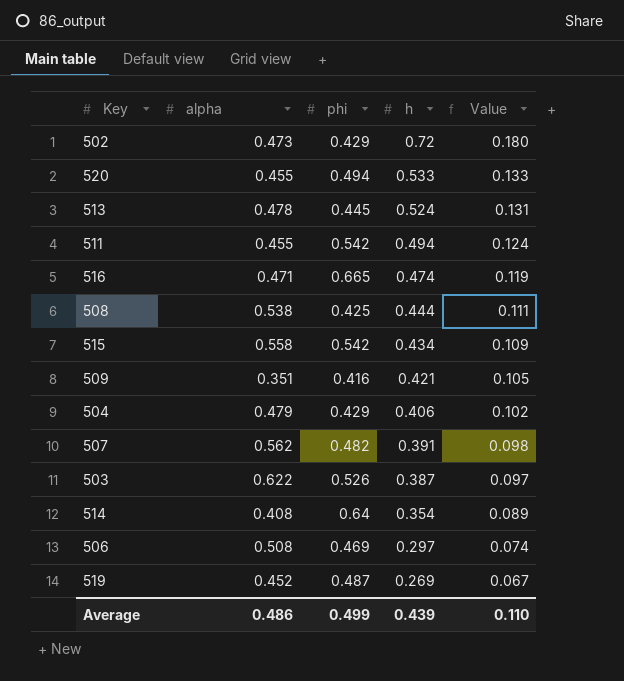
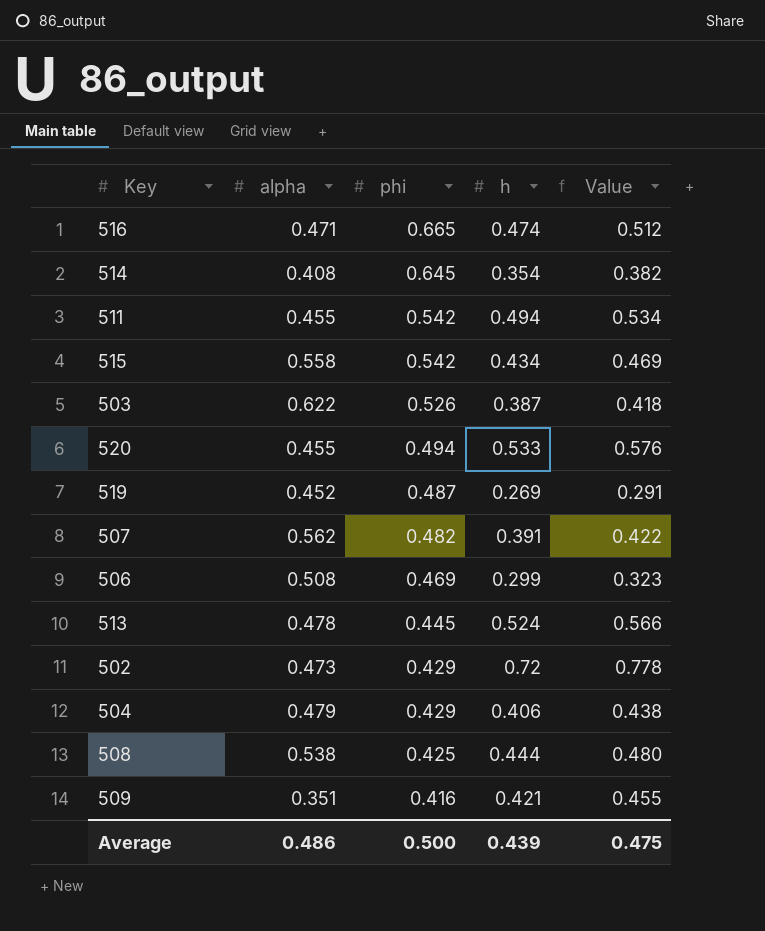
row order: h descending -> phi descending
column Value | formula: [h] * 0.25 -> [h] * 1.08
514 | phi: 0.64 -> 0.645
506 | h: 0.297 -> 0.299
Average | phi: 0.499 -> 0.500
Average | Value: 0.110 -> 0.475

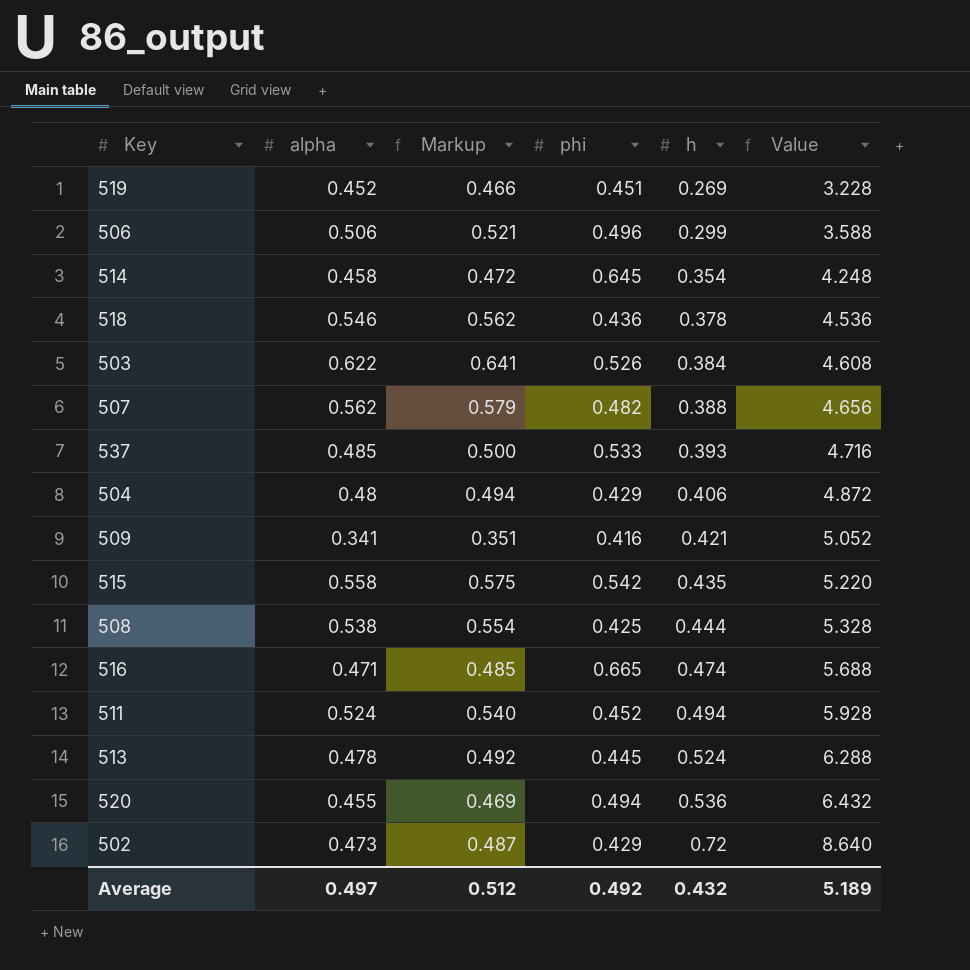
row order: phi descending -> h ascending
column Markup | formula: none -> [alpha] * 1.03
column Value | formula: [h] * 1.08 -> [h] * 12
519 | phi: 0.487 -> 0.451
506 | alpha: 0.508 -> 0.506
506 | phi: 0.469 -> 0.496
514 | alpha: 0.408 -> 0.458
row 518: none -> 0.546 | 0.562 | 0.436 | 0.378 | 4.536
503 | h: 0.387 -> 0.384
507 | h: 0.391 -> 0.388
row 537: none -> 0.485 | 0.500 | 0.533 | 0.393 | 4.716
504 | alpha: 0.479 -> 0.48
509 | alpha: 0.351 -> 0.341
515 | h: 0.434 -> 0.435
511 | alpha: 0.455 -> 0.524
511 | phi: 0.542 -> 0.452
520 | h: 0.533 -> 0.536
Average | alpha: 0.486 -> 0.497
Average | phi: 0.500 -> 0.492
Average | h: 0.439 -> 0.432
Average | Value: 0.475 -> 5.189

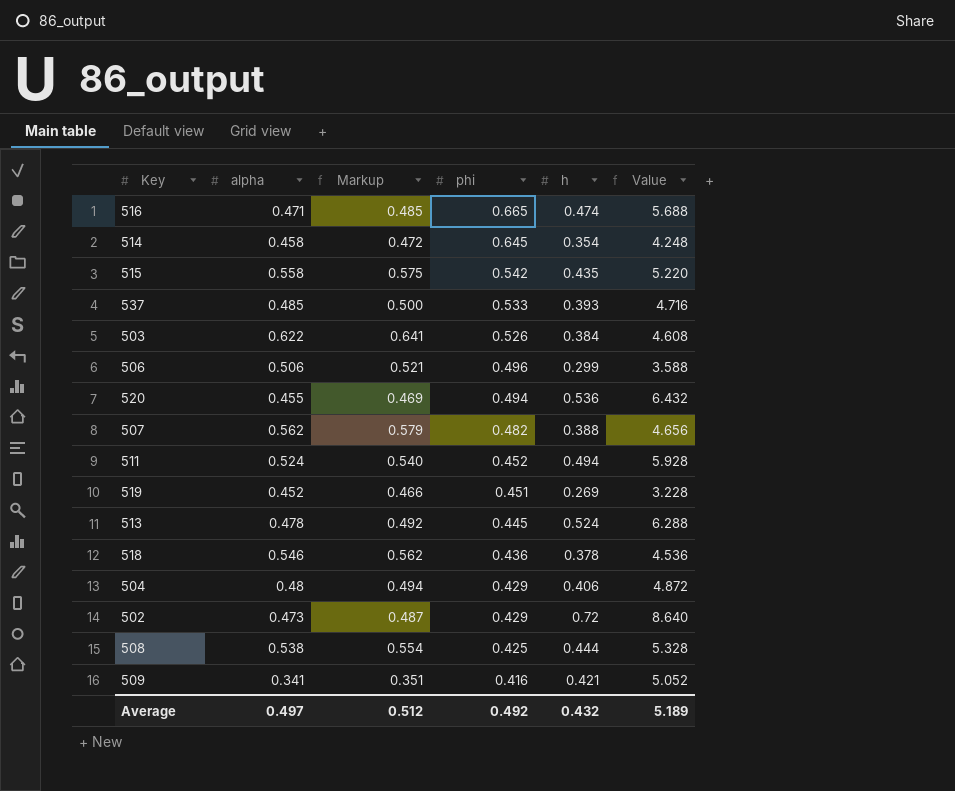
row order: h ascending -> phi descending

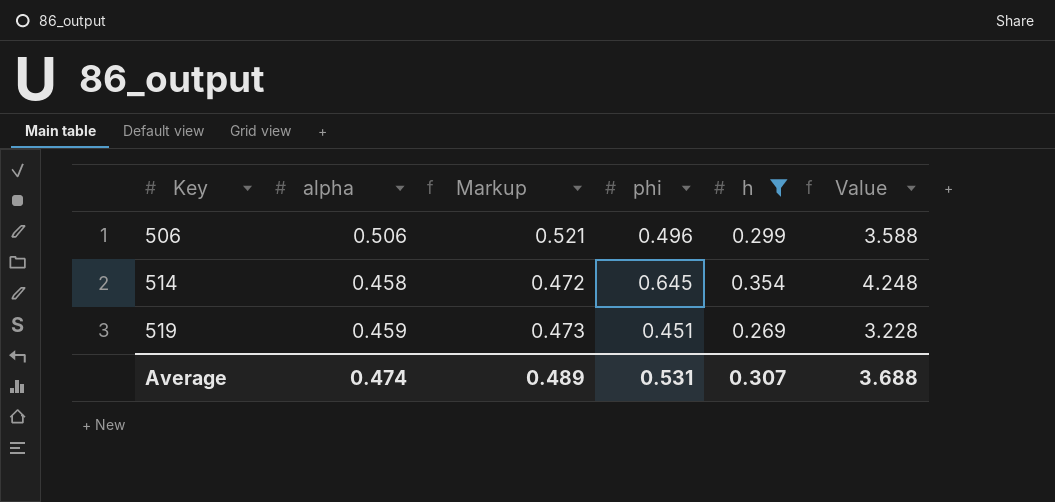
filter: none -> h <= 0.354
row order: phi descending -> Key ascending
519 | alpha: 0.452 -> 0.459
519 | Markup: 0.466 -> 0.473
Average | alpha: 0.497 -> 0.474
Average | Markup: 0.512 -> 0.489
Average | phi: 0.492 -> 0.531
Average | h: 0.432 -> 0.307
Average | Value: 5.189 -> 3.688

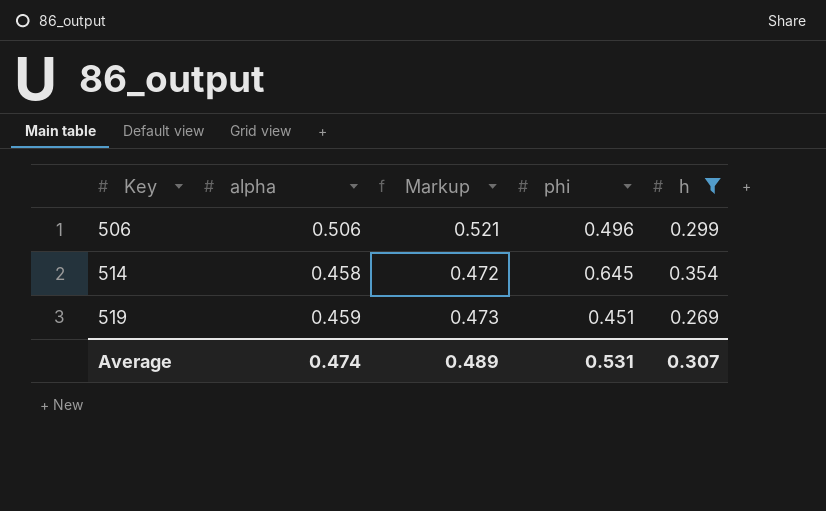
column Value | formula: [h] * 12 -> none

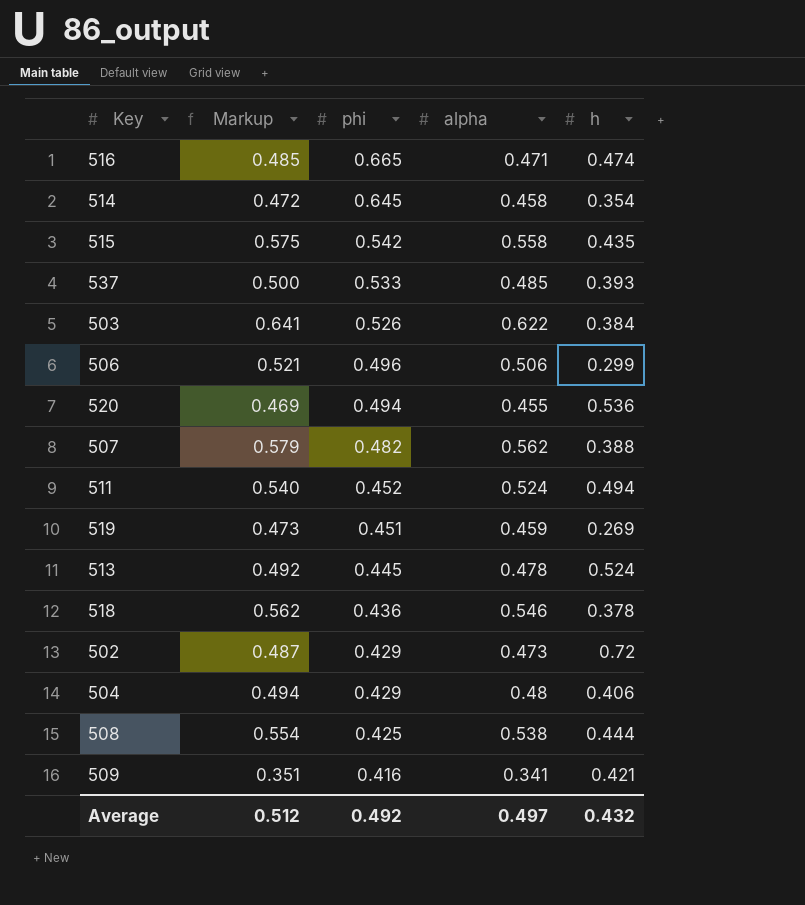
filter: h <= 0.354 -> none
row order: Key ascending -> phi descending
column alpha | position: 2 -> 4
Average | Markup: 0.489 -> 0.512
Average | phi: 0.531 -> 0.492
Average | alpha: 0.474 -> 0.497
Average | h: 0.307 -> 0.432

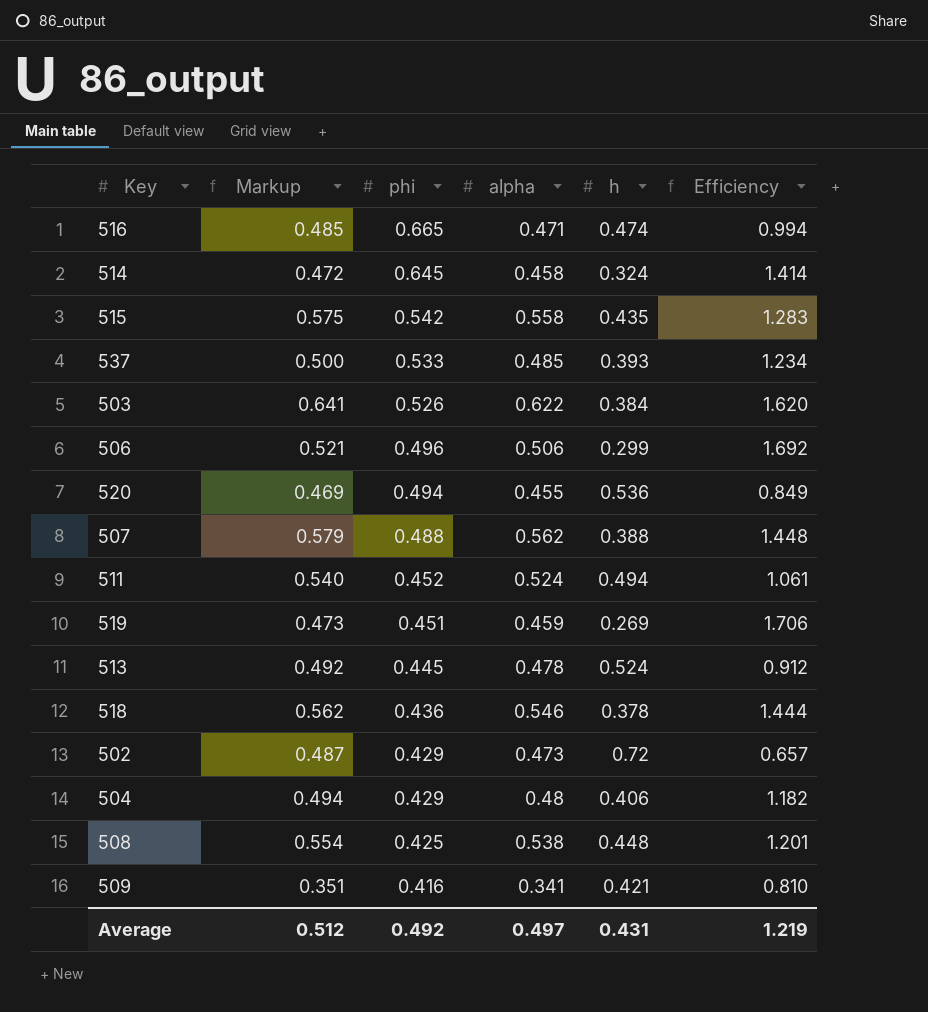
column Efficiency | formula: none -> [alpha] / [h]
514 | h: 0.354 -> 0.324
507 | phi: 0.482 -> 0.488
508 | h: 0.444 -> 0.448
Average | h: 0.432 -> 0.431

